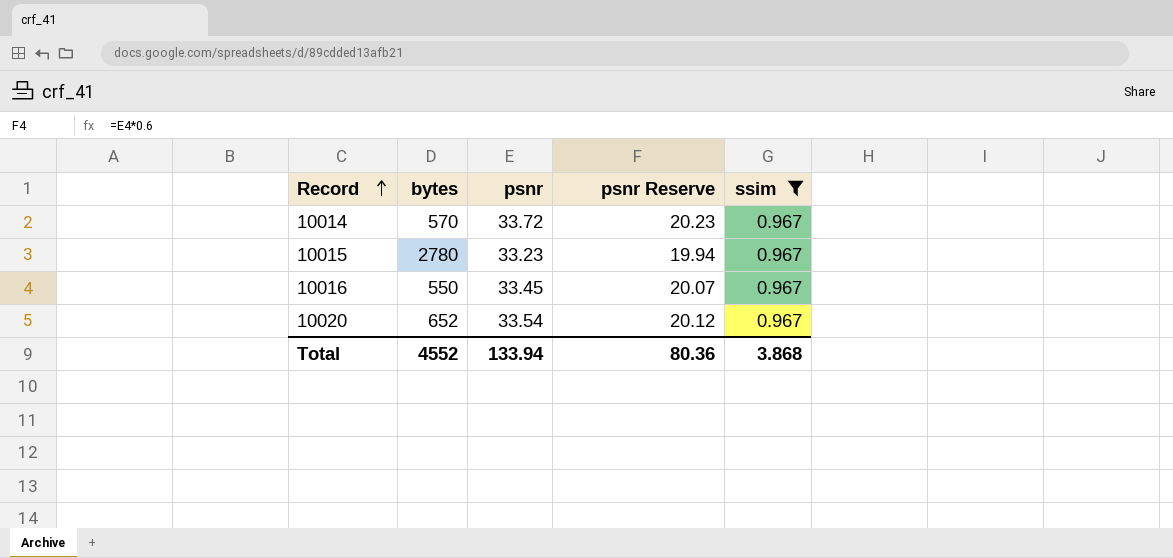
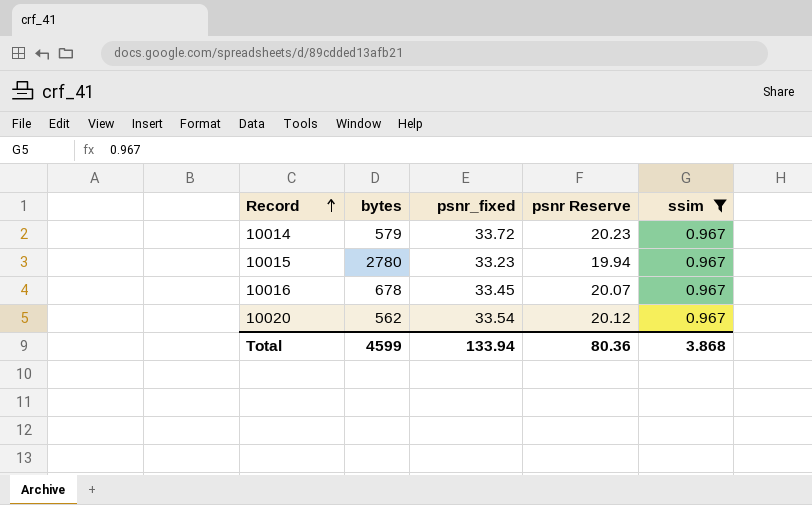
column name: psnr -> psnr_fixed
10014 | bytes: 570 -> 579
10016 | bytes: 550 -> 678
10020 | bytes: 652 -> 562
Total | bytes: 4552 -> 4599

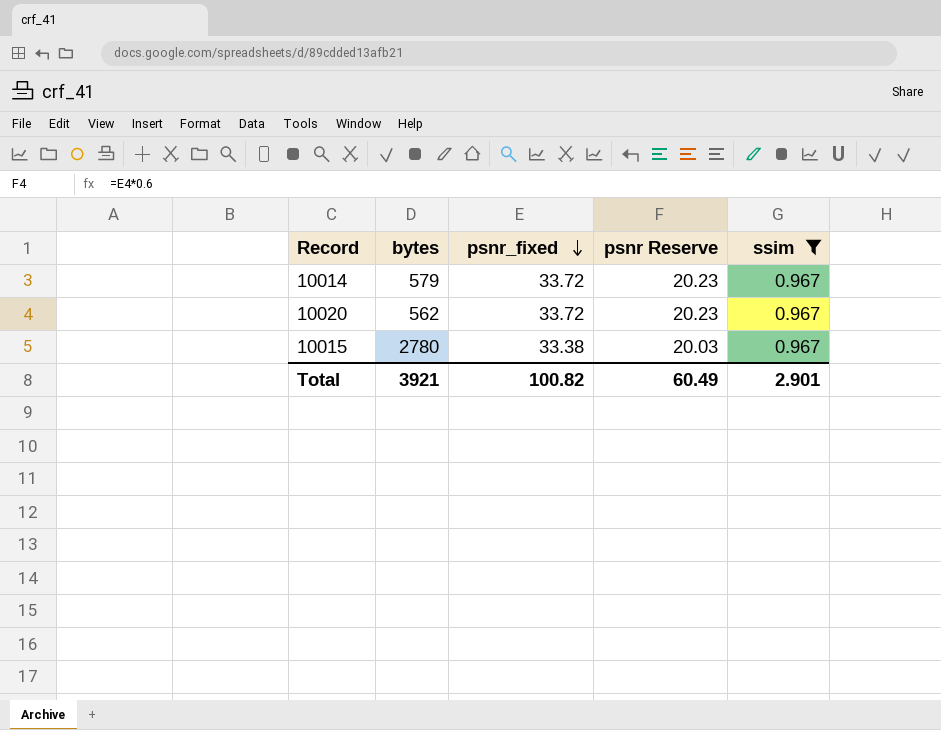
row order: Record ascending -> psnr_fixed descending
row 10016: 678 | 33.45 | 20.07 | 0.967 -> none
10020 | psnr_fixed: 33.54 -> 33.72
10020 | psnr Reserve: 20.12 -> 20.23
10015 | psnr_fixed: 33.23 -> 33.38
10015 | psnr Reserve: 19.94 -> 20.03
Total | bytes: 4599 -> 3921
Total | psnr_fixed: 133.94 -> 100.82
Total | psnr Reserve: 80.36 -> 60.49
Total | ssim: 3.868 -> 2.901

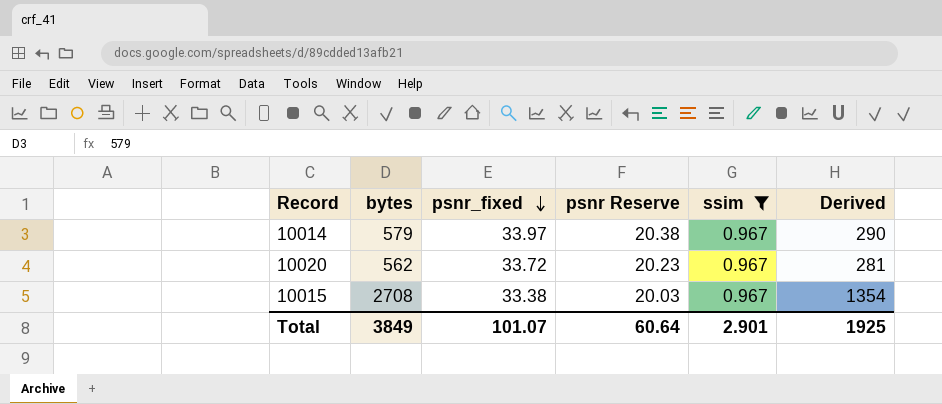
column Derived | formula: none -> [bytes] * 0.5
10014 | psnr_fixed: 33.72 -> 33.97
10014 | psnr Reserve: 20.23 -> 20.38
10015 | bytes: 2780 -> 2708
Total | bytes: 3921 -> 3849
Total | psnr_fixed: 100.82 -> 101.07
Total | psnr Reserve: 60.49 -> 60.64

